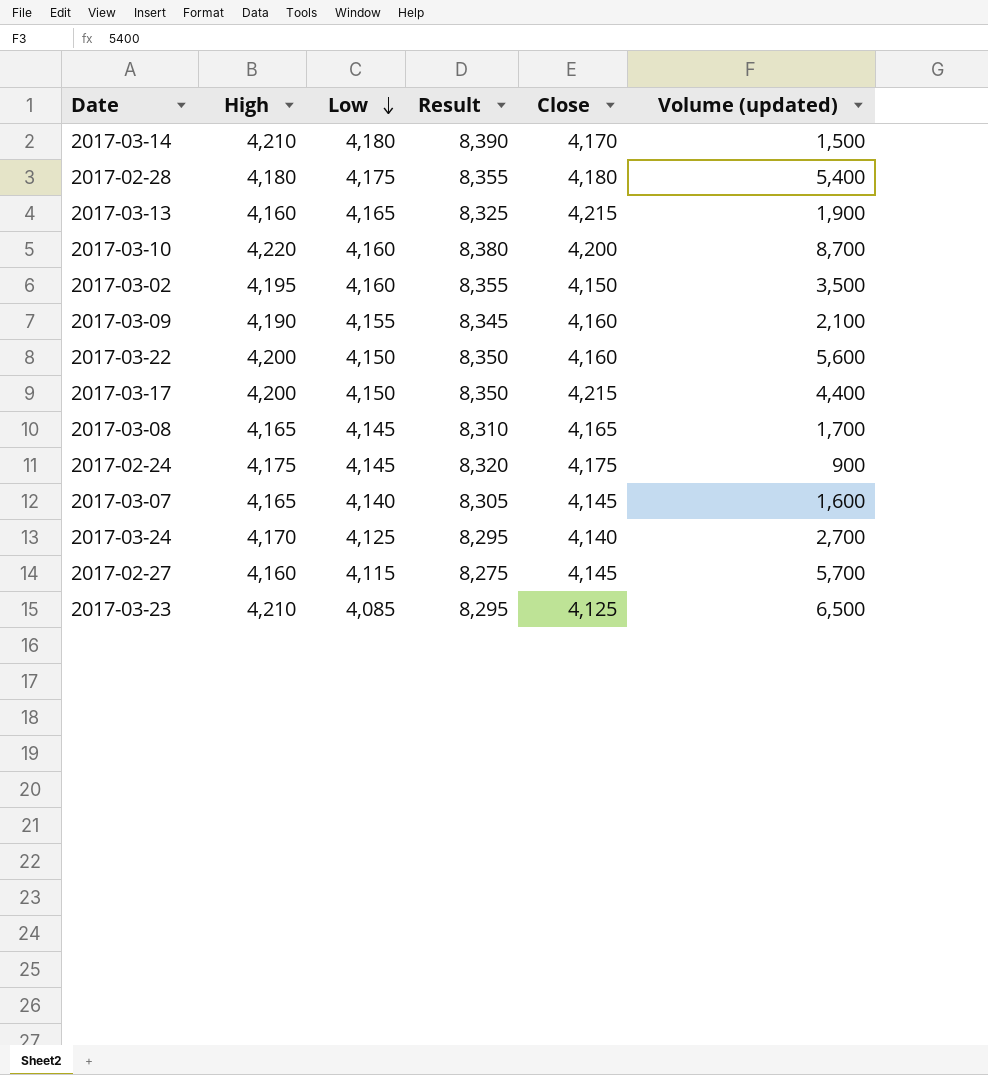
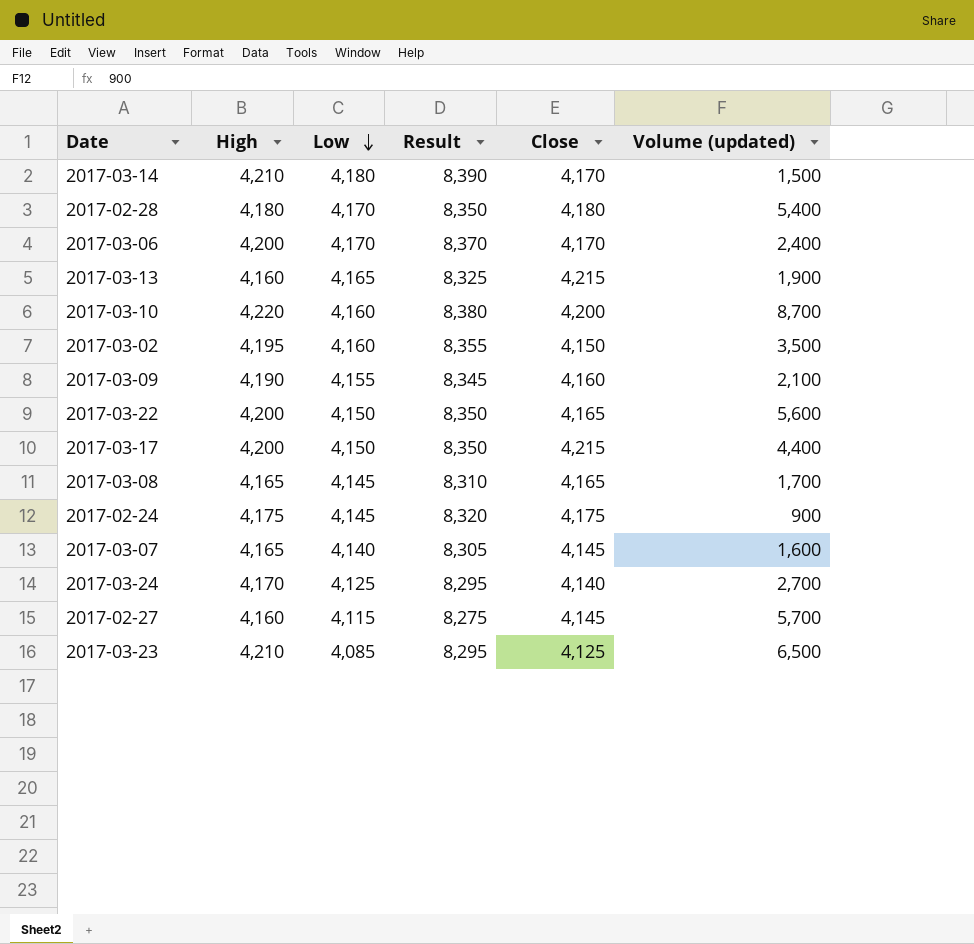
2017-02-28 | Low: 4,175 -> 4,170
2017-02-28 | Result: 8,355 -> 8,350
row 2017-03-06: none -> 4,200 | 4,170 | 8,370 | 4,170 | 2,400
2017-03-22 | Close: 4,160 -> 4,165

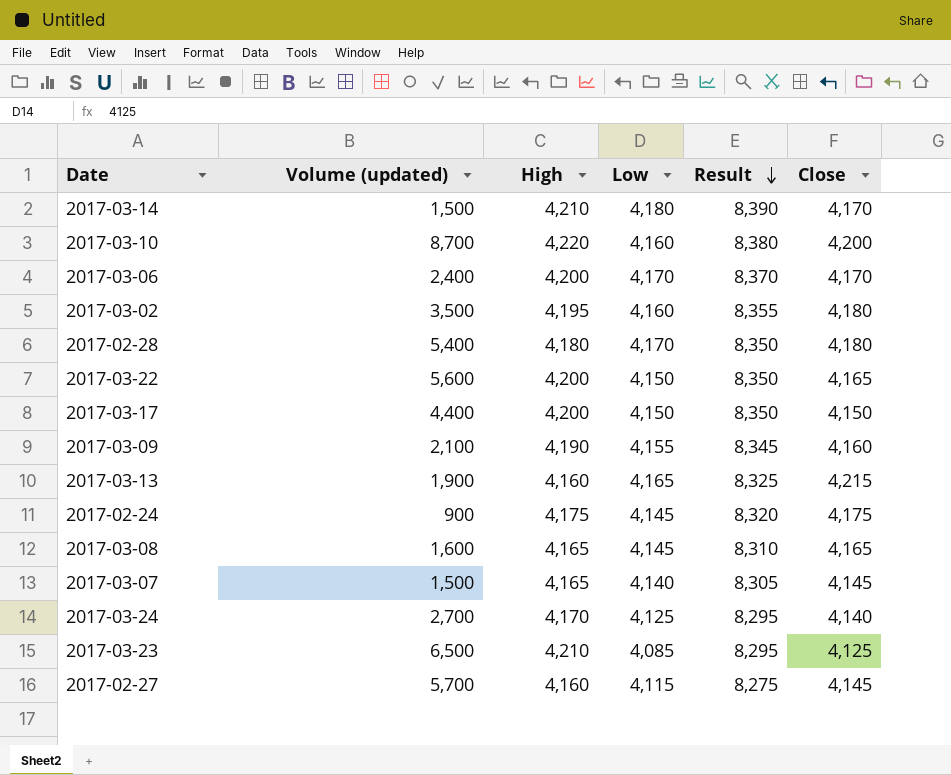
row order: Low descending -> Result descending
column Volume (updated) | position: 6 -> 2
2017-03-02 | Close: 4,150 -> 4,180
2017-03-17 | Close: 4,215 -> 4,150
2017-03-08 | Volume (updated): 1,700 -> 1,600
2017-03-07 | Volume (updated): 1,600 -> 1,500

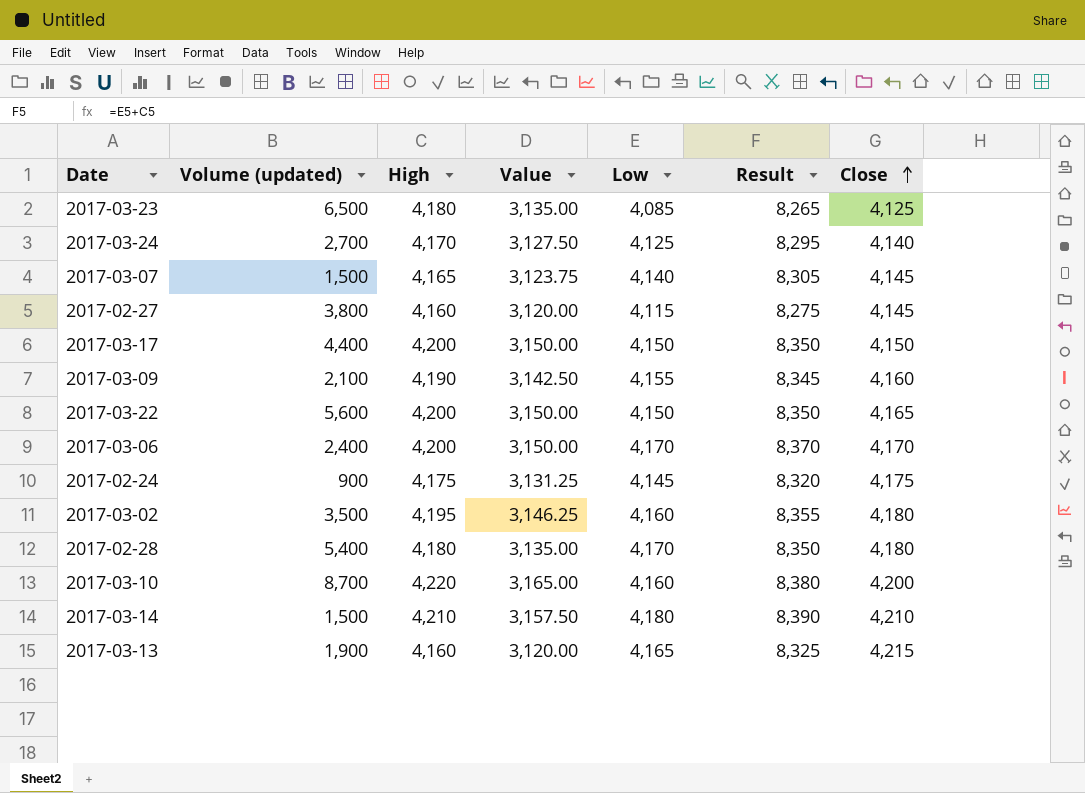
row order: Result descending -> Close ascending
column Value | formula: none -> [High] * 0.75
row 2017-03-08: 1,600 | 4,165 | 4,145 | 8,310 | 4,165 -> none
2017-03-23 | High: 4,210 -> 4,180
2017-03-23 | Result: 8,295 -> 8,265
2017-02-27 | Volume (updated): 5,700 -> 3,800
2017-03-14 | Close: 4,170 -> 4,210

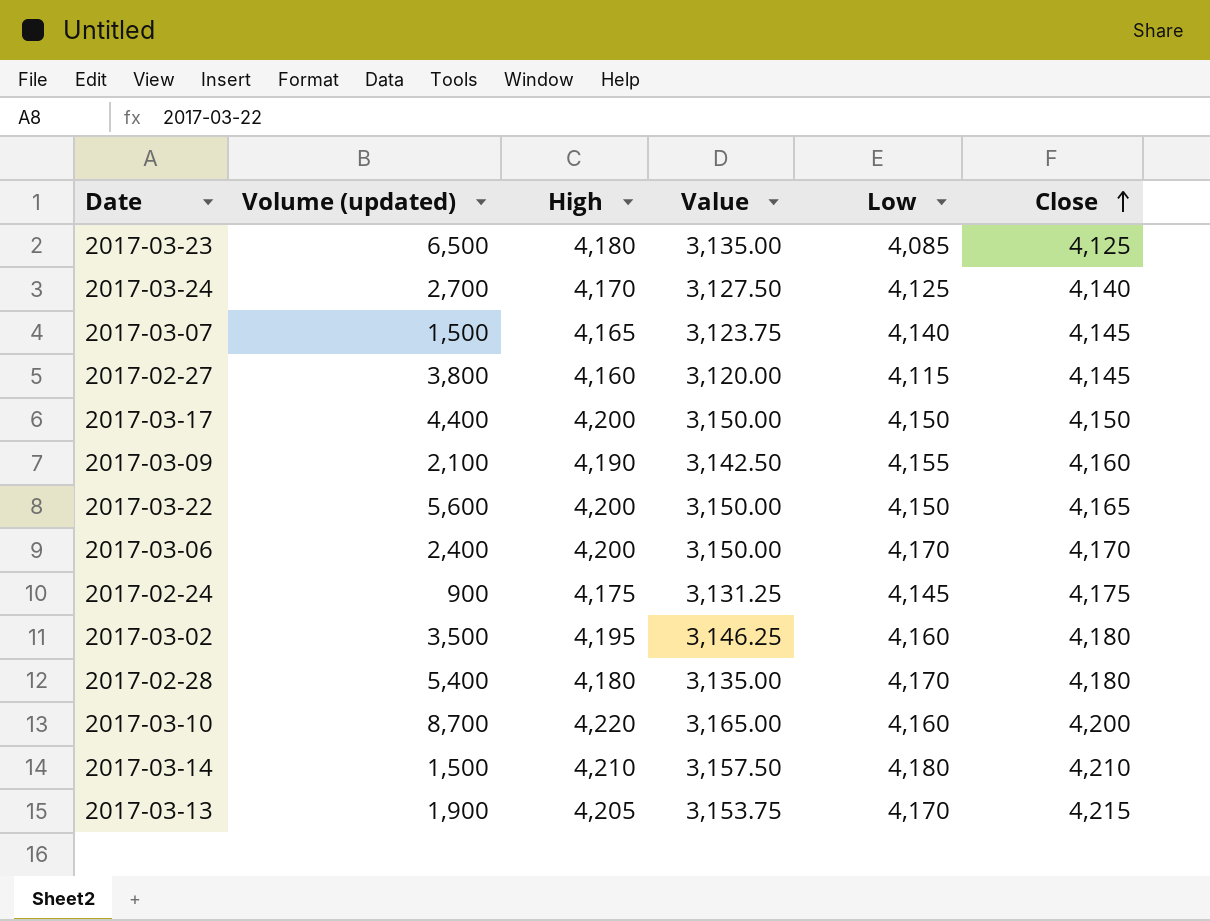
column Result | formula: [High] + [Low] -> none
2017-03-13 | High: 4,160 -> 4,205
2017-03-13 | Value: 3,120.00 -> 3,153.75
2017-03-13 | Low: 4,165 -> 4,170

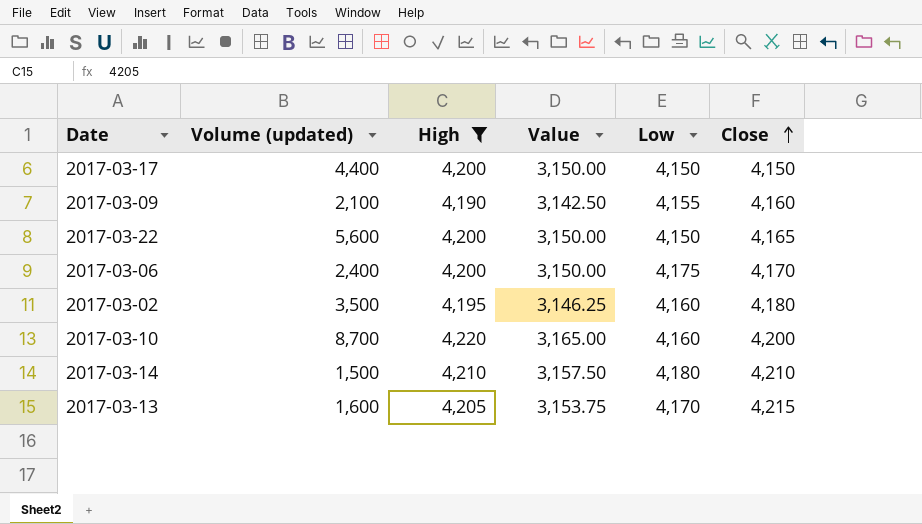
filter: none -> High >= 4,190
2017-03-06 | Low: 4,170 -> 4,175
2017-03-13 | Volume (updated): 1,900 -> 1,600

